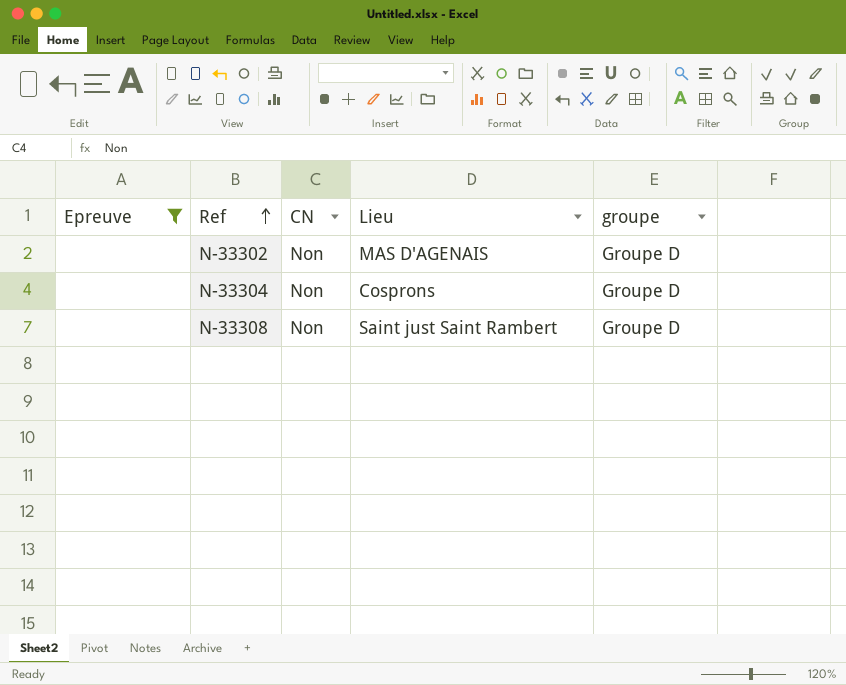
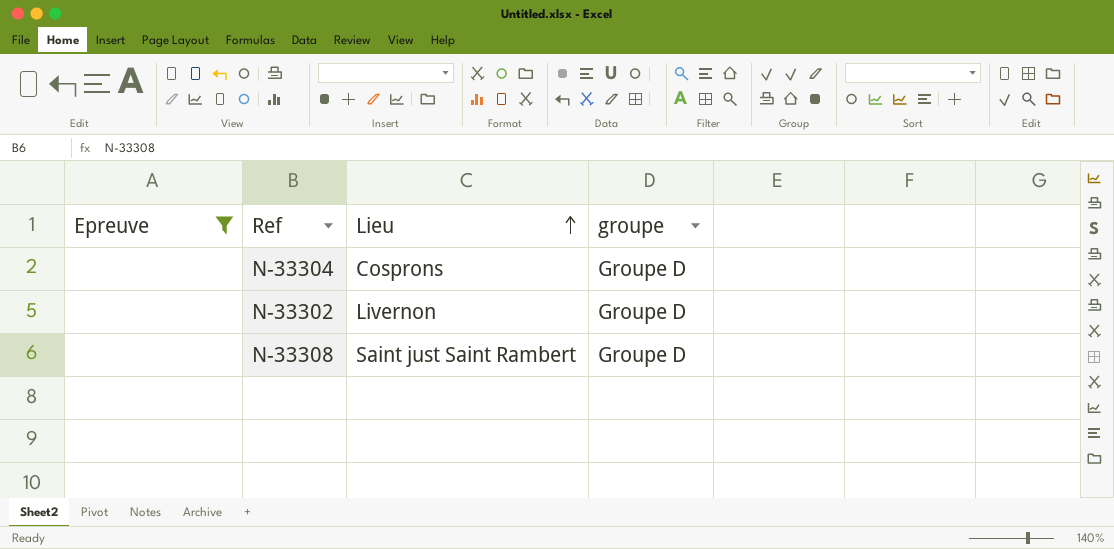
row order: Ref ascending -> Lieu ascending
column CN | position: 3 -> none
N-33302 | Lieu: MAS D'AGENAIS -> Livernon

